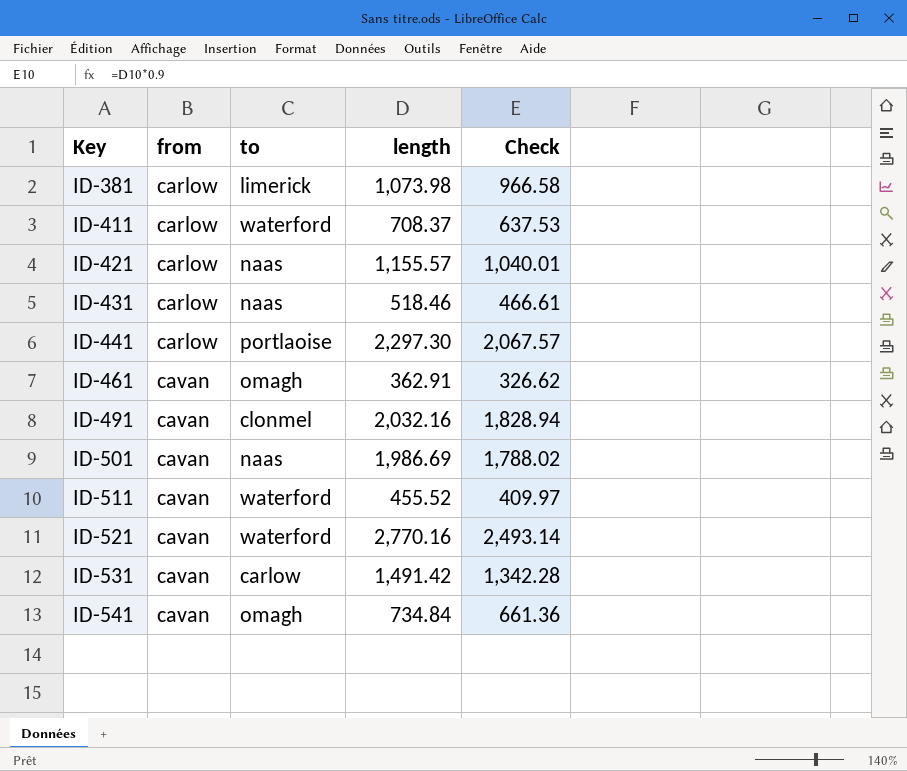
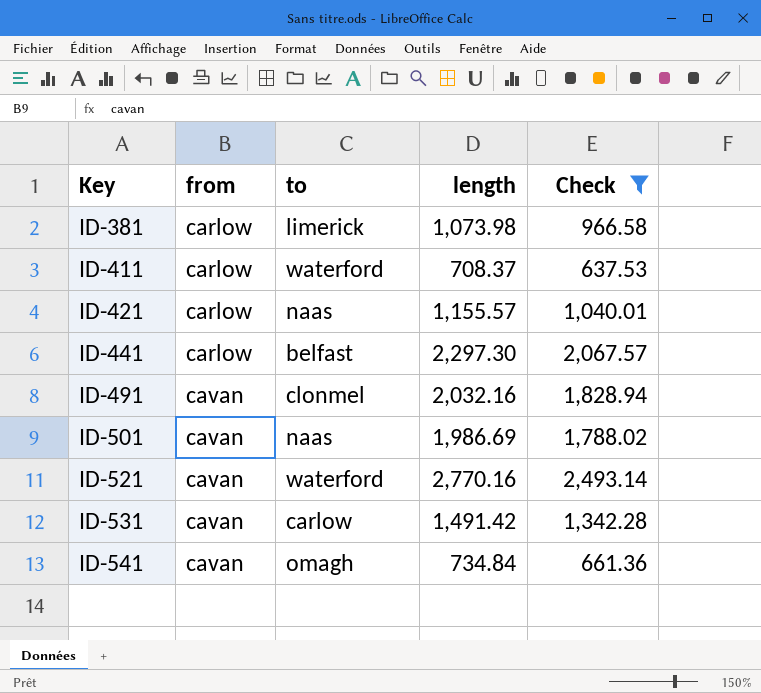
filter: none -> Check >= 637.53
ID-441 | to: portlaoise -> belfast

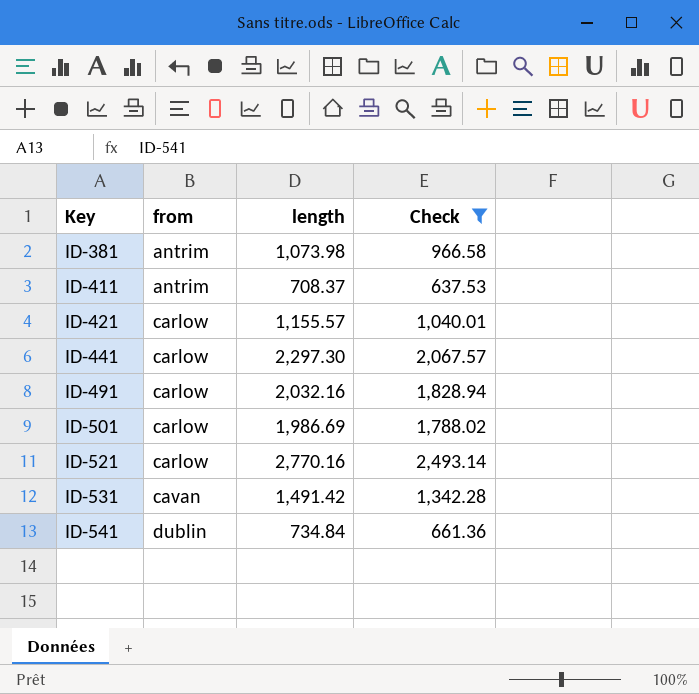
column to | position: 3 -> none
ID-381 | from: carlow -> antrim
ID-411 | from: carlow -> antrim
ID-491 | from: cavan -> carlow
ID-501 | from: cavan -> carlow
ID-521 | from: cavan -> carlow
ID-541 | from: cavan -> dublin

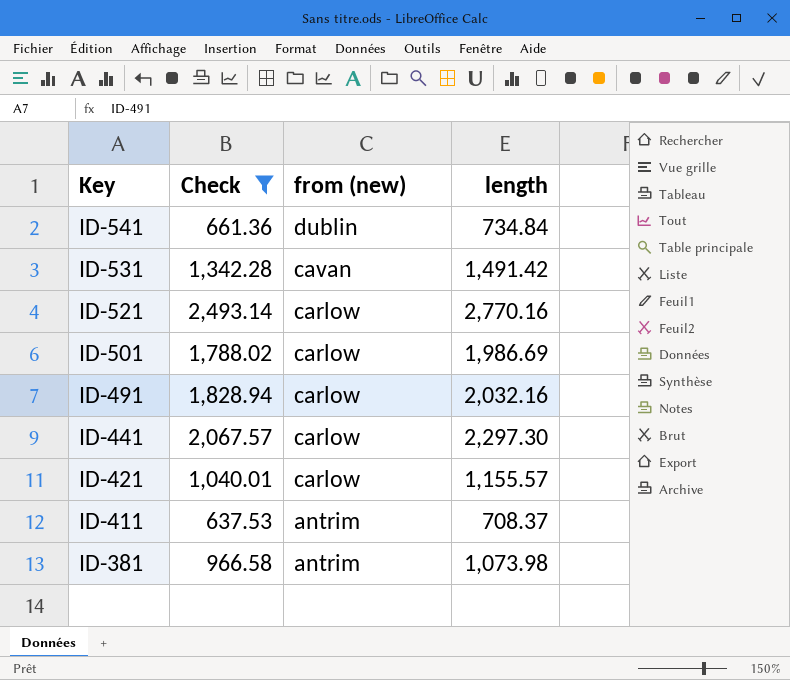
row order: Key ascending -> Key descending
column Check | position: 4 -> 2
column name: from -> from (new)

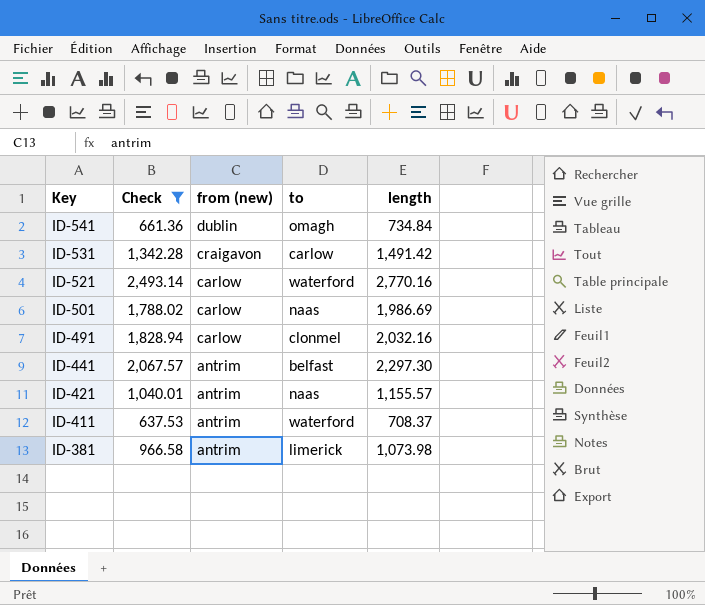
column to | position: none -> 4
ID-531 | from (new): cavan -> craigavon
ID-441 | from (new): carlow -> antrim
ID-421 | from (new): carlow -> antrim

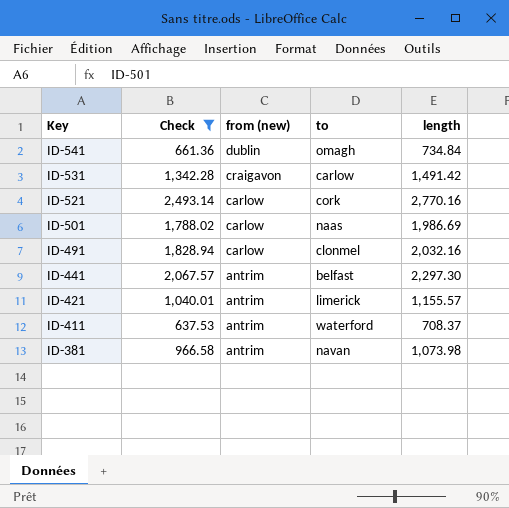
ID-521 | to: waterford -> cork
ID-421 | to: naas -> limerick
ID-381 | to: limerick -> navan

